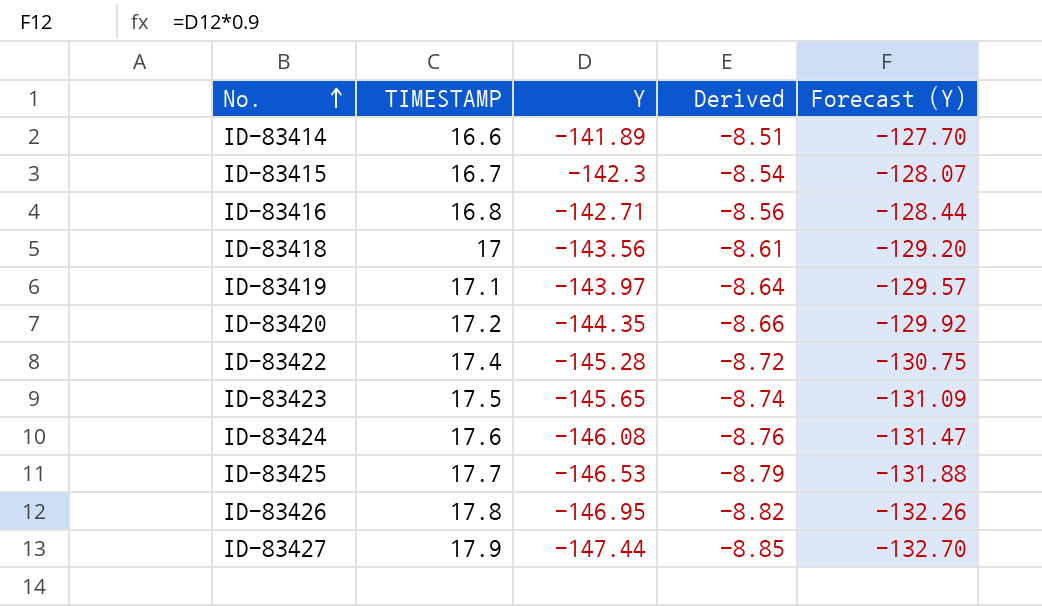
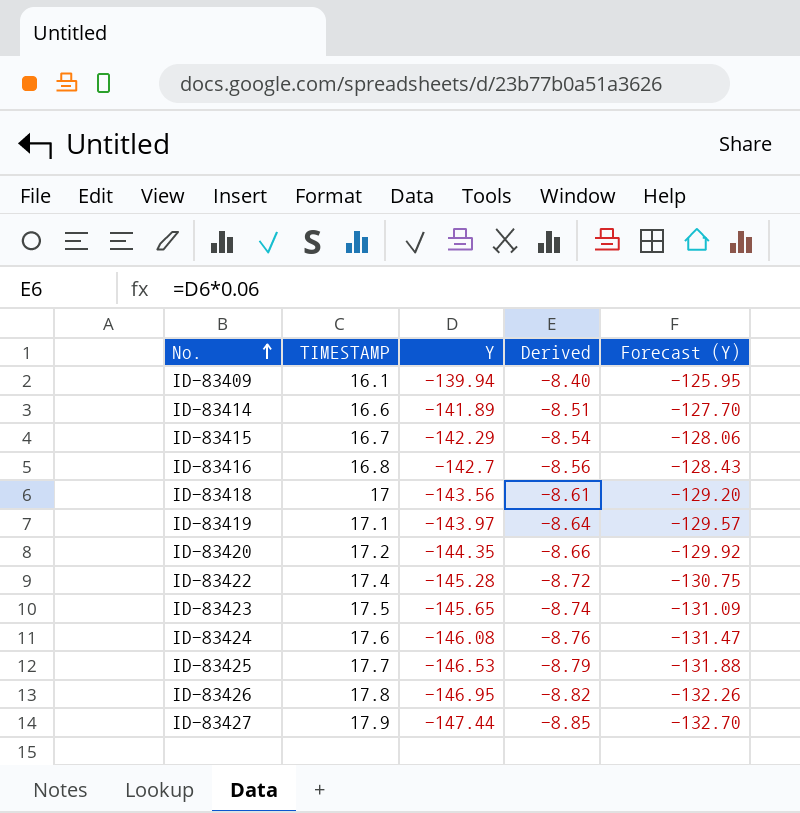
row ID-83409: none -> 16.1 | -139.94 | -8.40 | -125.95
ID-83415 | Y: -142.3 -> -142.29
ID-83415 | Forecast (Y): -128.07 -> -128.06
ID-83416 | Y: -142.71 -> -142.7
ID-83416 | Forecast (Y): -128.44 -> -128.43

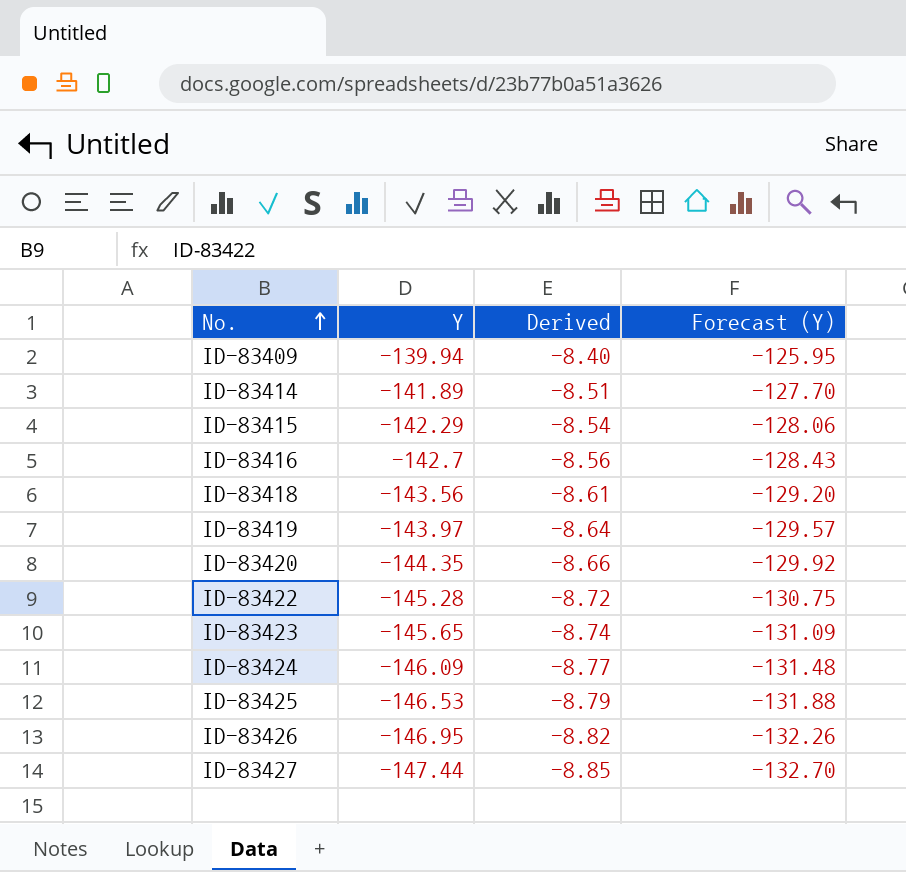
column TIMESTAMP | position: 2 -> none
ID-83424 | Y: -146.08 -> -146.09
ID-83424 | Derived: -8.76 -> -8.77
ID-83424 | Forecast (Y): -131.47 -> -131.48

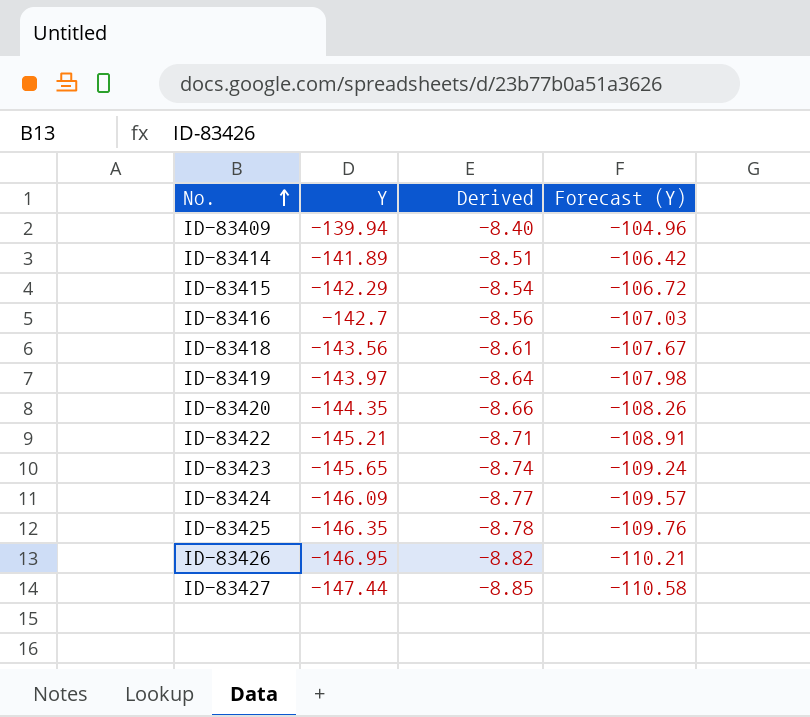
column Forecast (Y) | formula: [Y] * 0.9 -> [Y] * 0.75
ID-83422 | Y: -145.28 -> -145.21
ID-83422 | Derived: -8.72 -> -8.71
ID-83425 | Y: -146.53 -> -146.35
ID-83425 | Derived: -8.79 -> -8.78

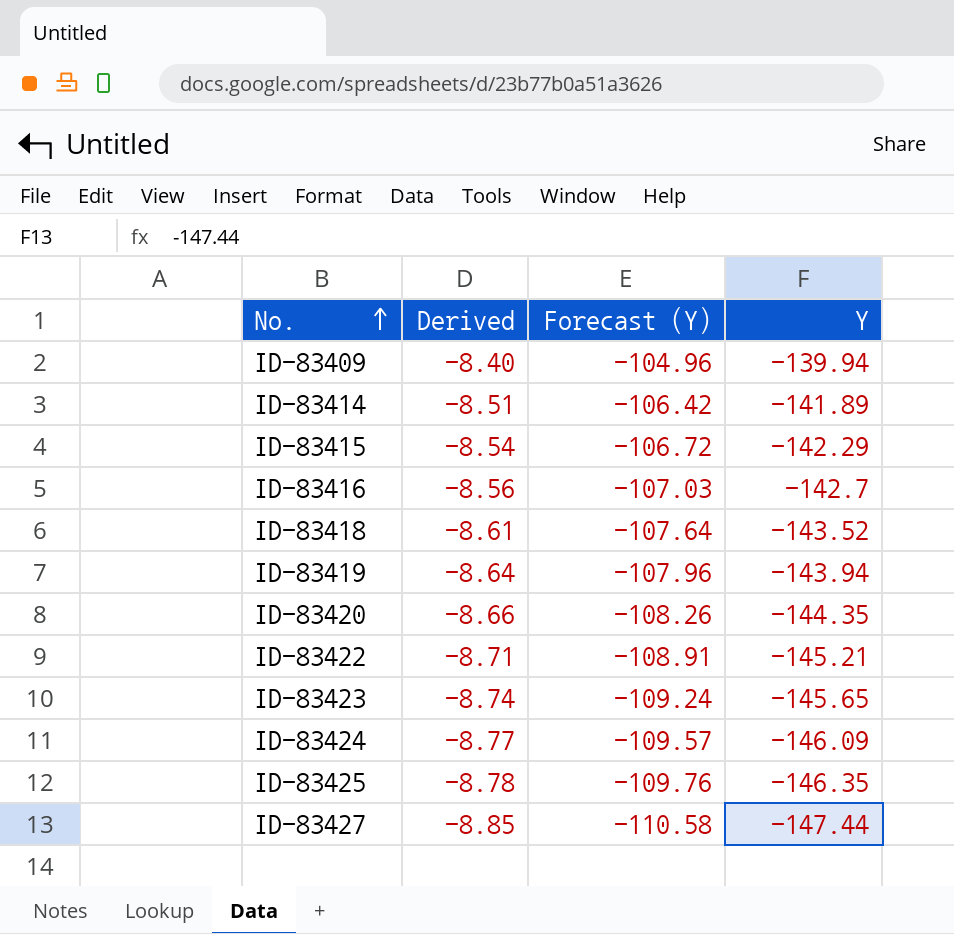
column Y | position: 2 -> 4
row ID-83426: -146.95 | -8.82 | -110.21 -> none
ID-83418 | Forecast (Y): -107.67 -> -107.64
ID-83418 | Y: -143.56 -> -143.52
ID-83419 | Forecast (Y): -107.98 -> -107.96
ID-83419 | Y: -143.97 -> -143.94

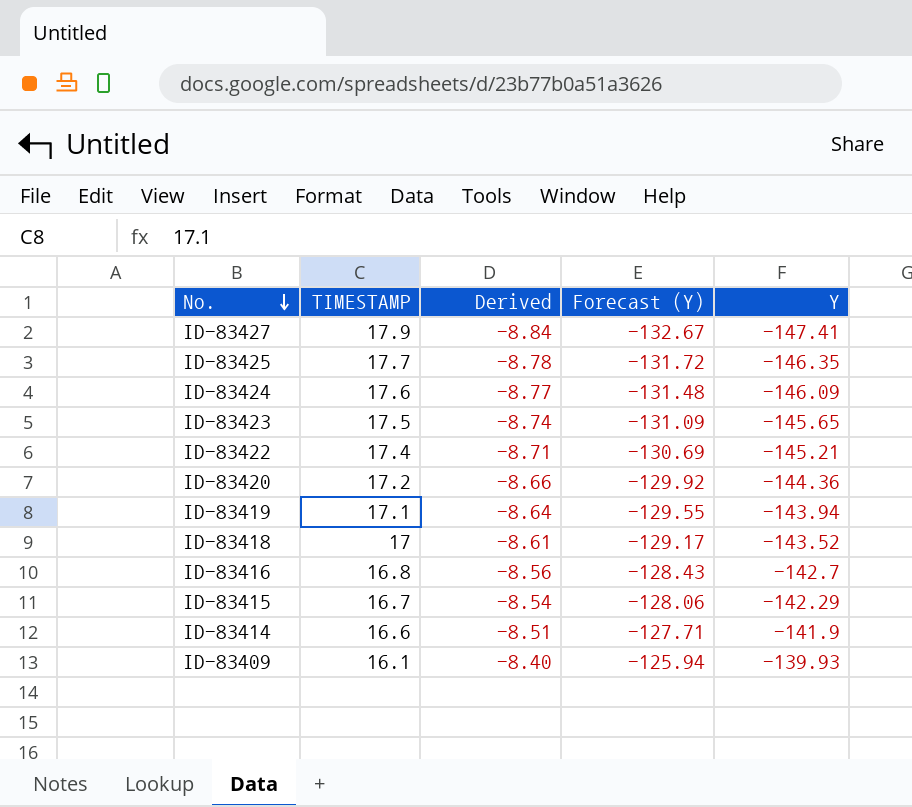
row order: No. ascending -> No. descending
column TIMESTAMP | position: none -> 2
column Forecast (Y) | formula: [Y] * 0.75 -> [Y] * 0.9
ID-83427 | Derived: -8.85 -> -8.84
ID-83427 | Y: -147.44 -> -147.41
ID-83420 | Y: -144.35 -> -144.36
ID-83414 | Y: -141.89 -> -141.9
ID-83409 | Y: -139.94 -> -139.93

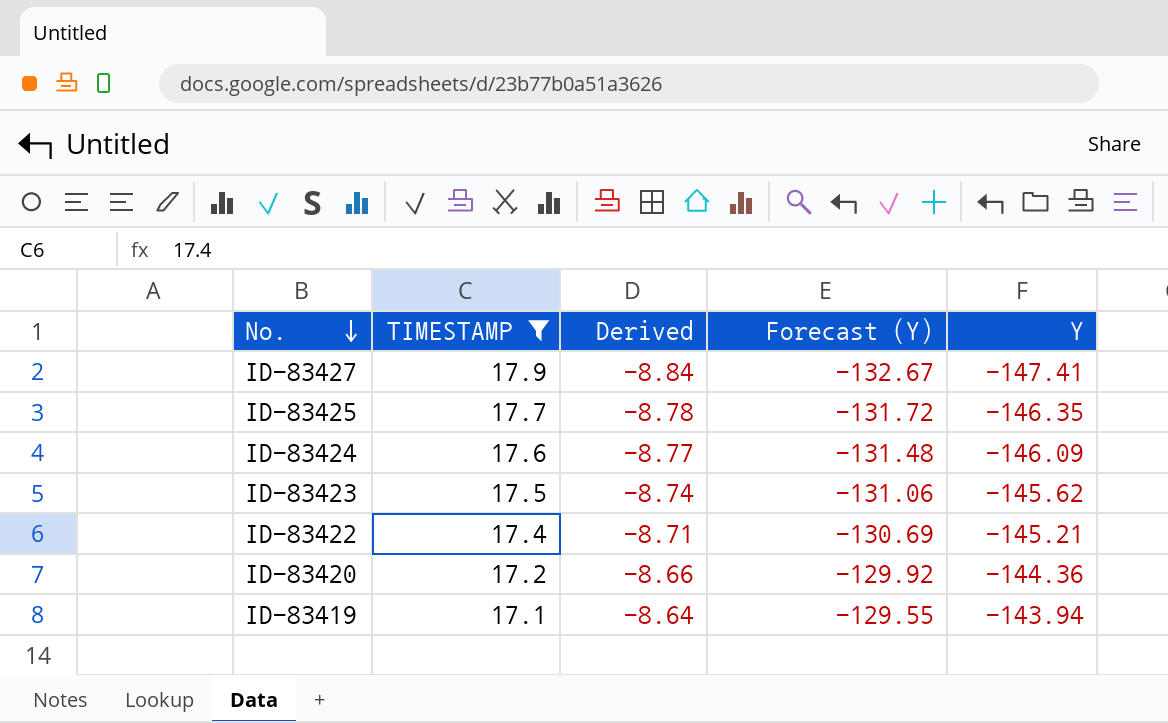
filter: none -> TIMESTAMP >= 17.1
ID-83423 | Forecast (Y): -131.09 -> -131.06
ID-83423 | Y: -145.65 -> -145.62

